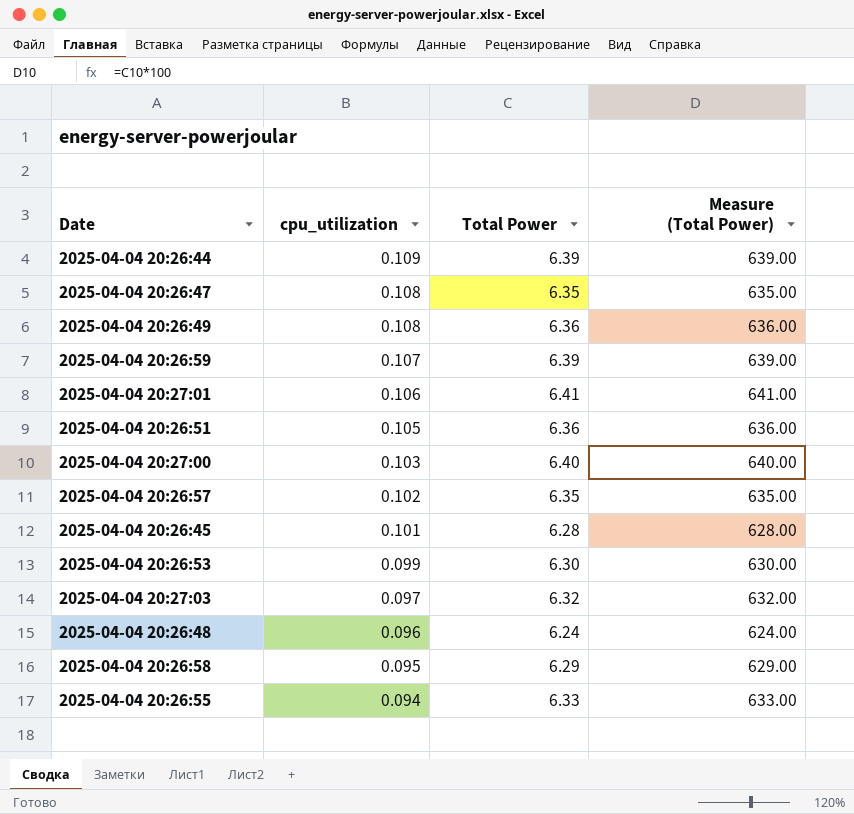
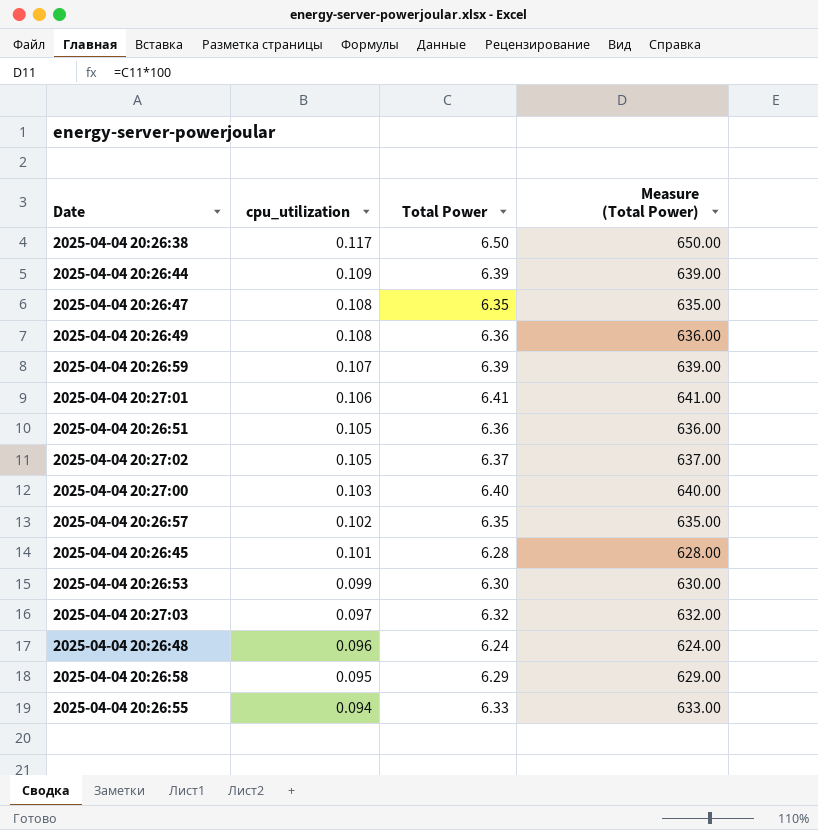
row 2025-04-04 20:26:38: none -> 0.117 | 6.50 | 650.00
row 2025-04-04 20:27:02: none -> 0.105 | 6.37 | 637.00

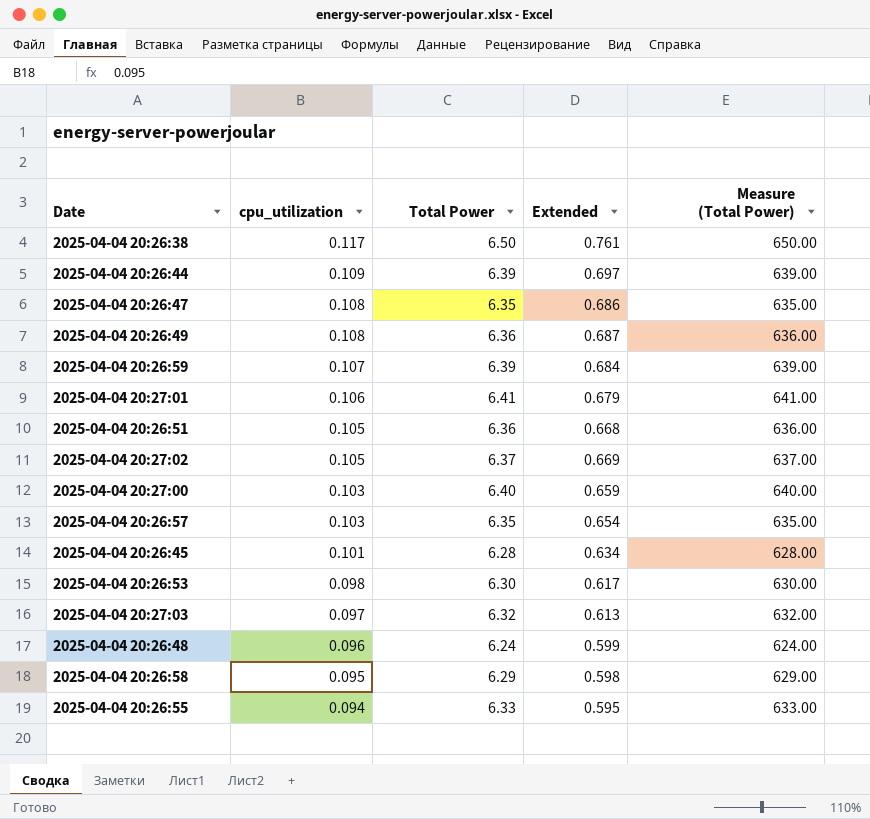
column Extended | formula: none -> [cpu_utilization] * [Total Power]
2025-04-04 20:26:57 | cpu_utilization: 0.102 -> 0.103
2025-04-04 20:26:53 | cpu_utilization: 0.099 -> 0.098

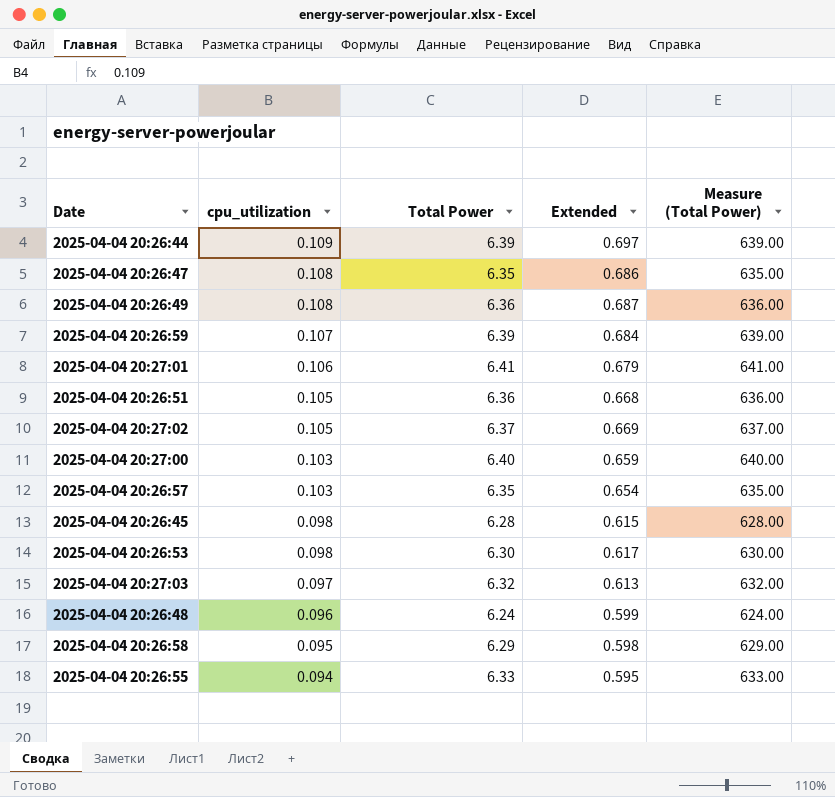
row 2025-04-04 20:26:38: 0.117 | 6.50 | 0.761 | 650.00 -> none
2025-04-04 20:26:45 | cpu_utilization: 0.101 -> 0.098
2025-04-04 20:26:45 | Extended: 0.634 -> 0.615

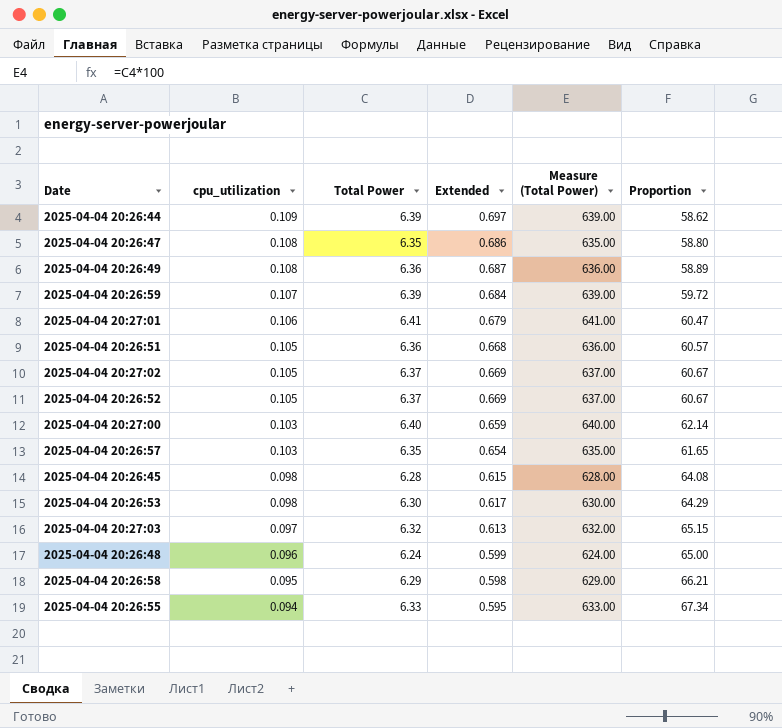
column Proportion | formula: none -> [Total Power] / [cpu_utilization]
row 2025-04-04 20:26:52: none -> 0.105 | 6.37 | 0.669 | 637.00 | 60.67

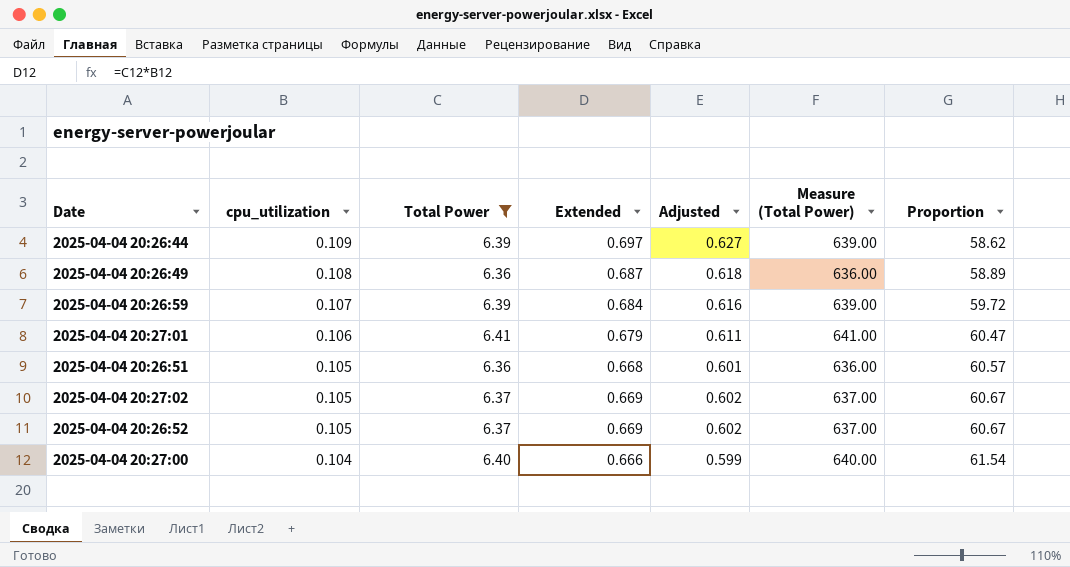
filter: none -> Total Power >= 6.36
column Adjusted | formula: none -> [Extended] * 0.9
2025-04-04 20:27:00 | cpu_utilization: 0.103 -> 0.104
2025-04-04 20:27:00 | Extended: 0.659 -> 0.666
2025-04-04 20:27:00 | Proportion: 62.14 -> 61.54

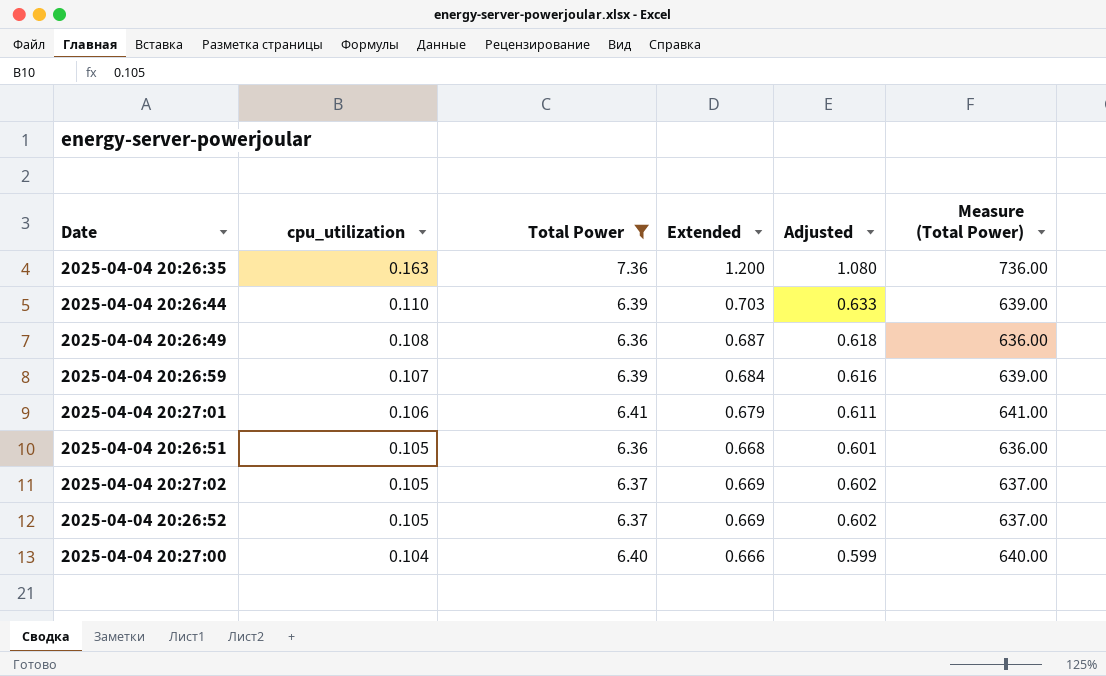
column Proportion | formula: [Total Power] / [cpu_utilization] -> none
row 2025-04-04 20:26:35: none -> 0.163 | 7.36 | 1.200 | 1.080 | 736.00
2025-04-04 20:26:44 | cpu_utilization: 0.109 -> 0.110
2025-04-04 20:26:44 | Extended: 0.697 -> 0.703
2025-04-04 20:26:44 | Adjusted: 0.627 -> 0.633

